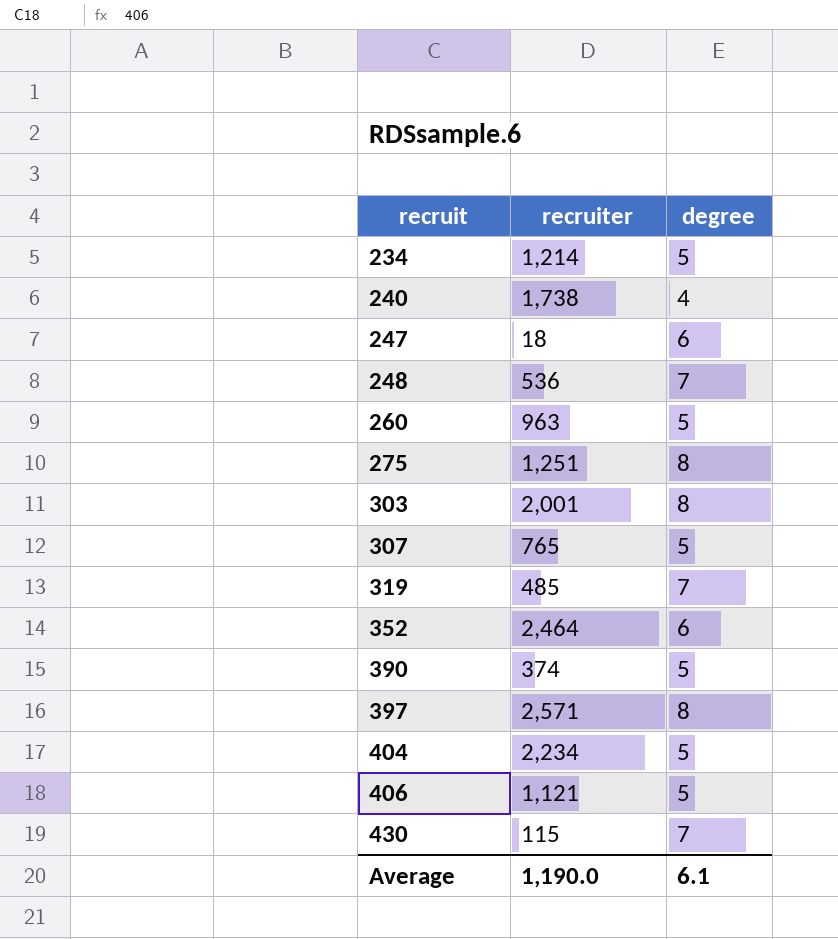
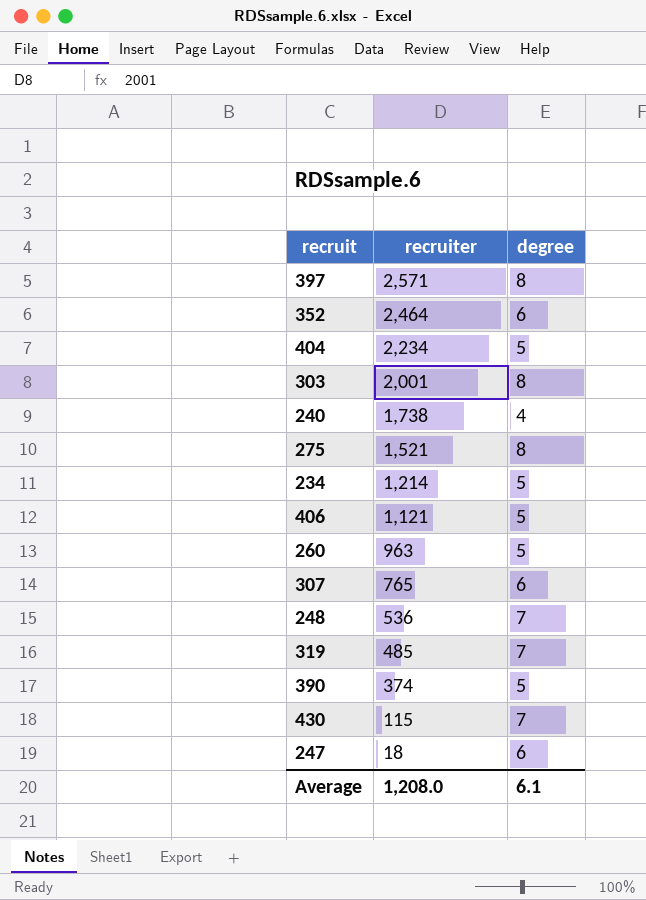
row order: recruit ascending -> recruiter descending
275 | recruiter: 1,251 -> 1,521
307 | degree: 5 -> 6
Average | recruiter: 1,190.0 -> 1,208.0

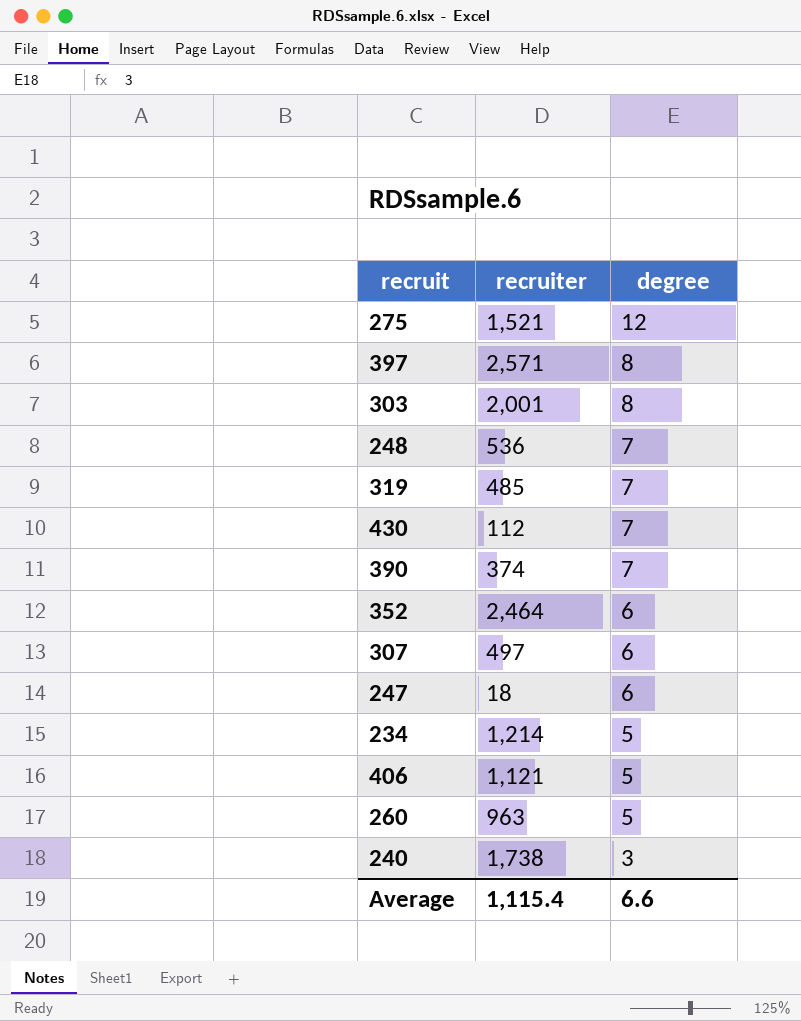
row order: recruiter descending -> degree descending
row 404: 2,234 | 5 -> none
275 | degree: 8 -> 12
430 | recruiter: 115 -> 112
390 | degree: 5 -> 7
307 | recruiter: 765 -> 497
240 | degree: 4 -> 3
Average | recruiter: 1,208.0 -> 1,115.4
Average | degree: 6.1 -> 6.6

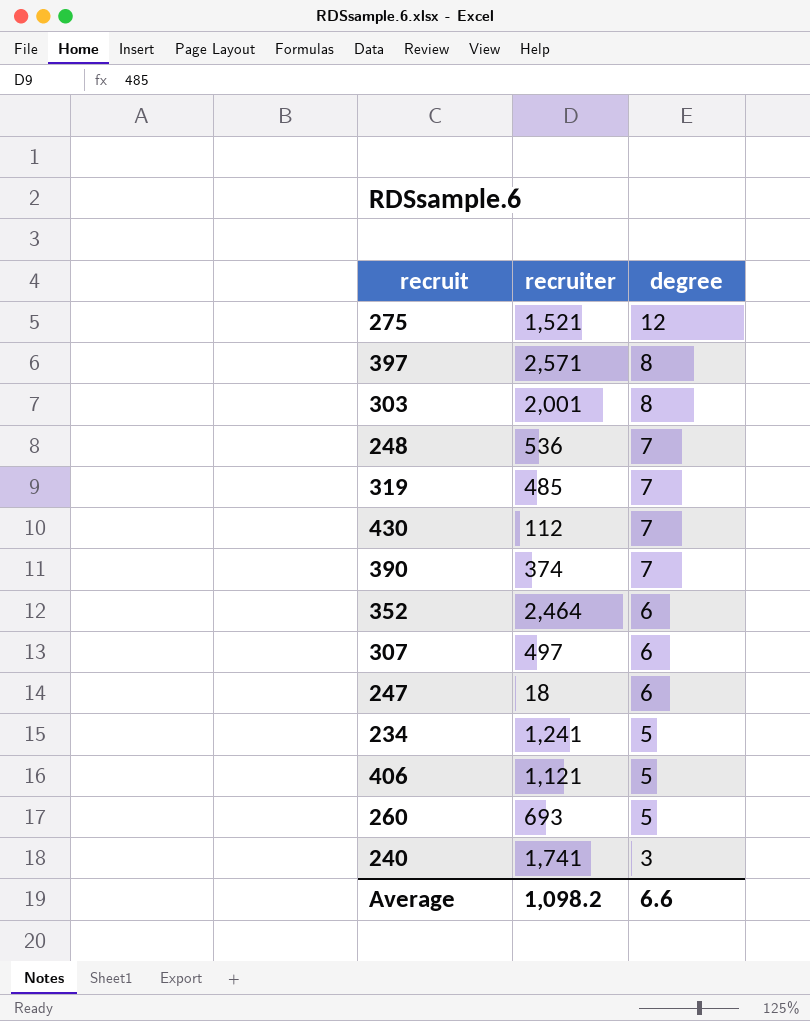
234 | recruiter: 1,214 -> 1,241
260 | recruiter: 963 -> 693
240 | recruiter: 1,738 -> 1,741
Average | recruiter: 1,115.4 -> 1,098.2

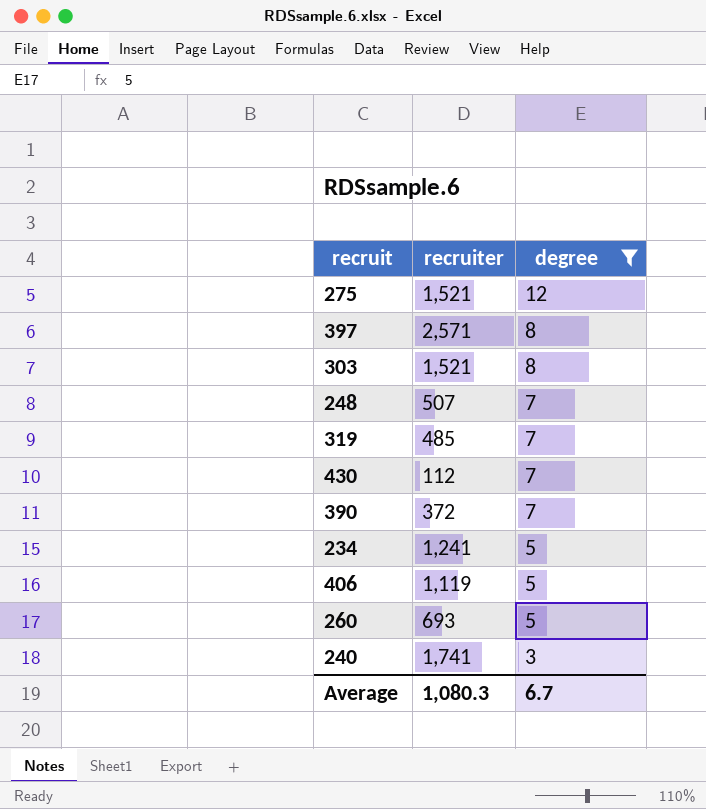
filter: none -> degree != 6
303 | recruiter: 2,001 -> 1,521
248 | recruiter: 536 -> 507
390 | recruiter: 374 -> 372
406 | recruiter: 1,121 -> 1,119
Average | recruiter: 1,098.2 -> 1,080.3
Average | degree: 6.6 -> 6.7

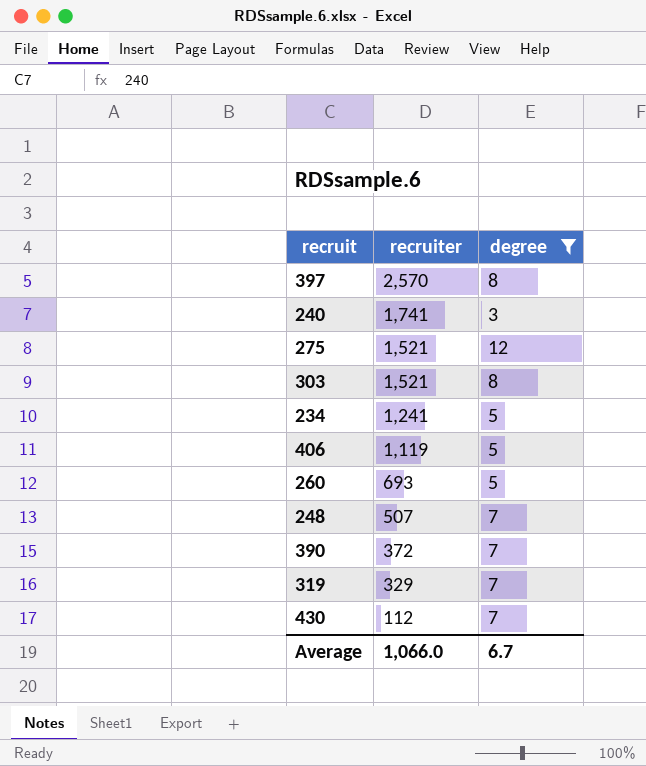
row order: degree descending -> recruiter descending
397 | recruiter: 2,571 -> 2,570
319 | recruiter: 485 -> 329
Average | recruiter: 1,080.3 -> 1,066.0

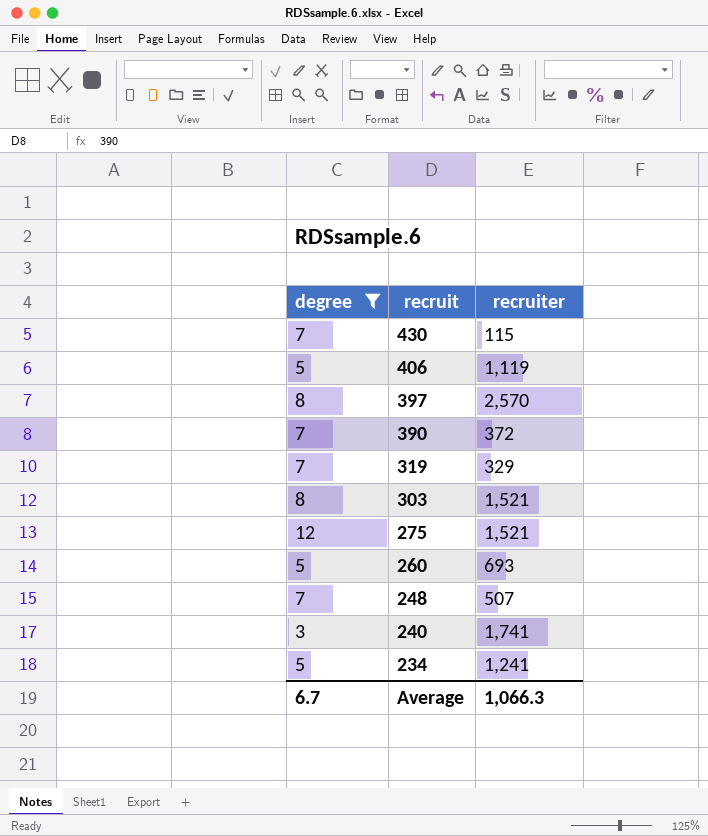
row order: recruiter descending -> recruit descending
column degree | position: 3 -> 1
430 | recruiter: 112 -> 115
Average | recruiter: 1,066.0 -> 1,066.3

